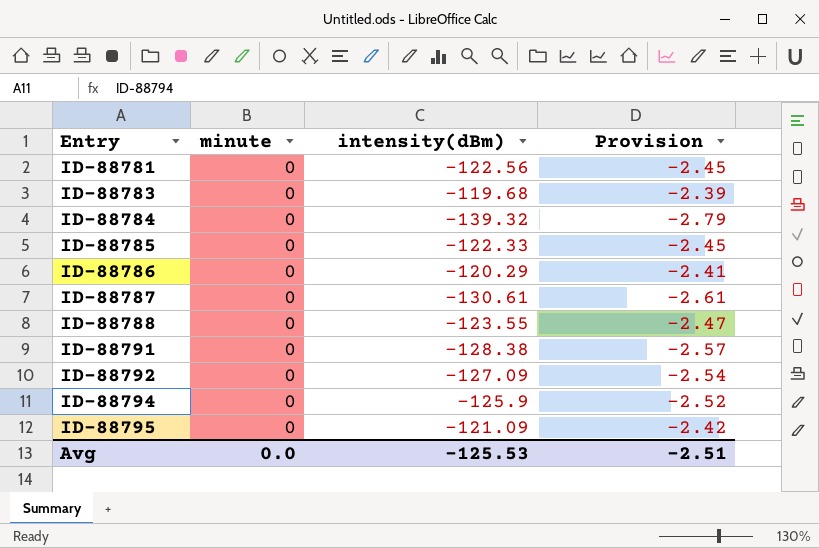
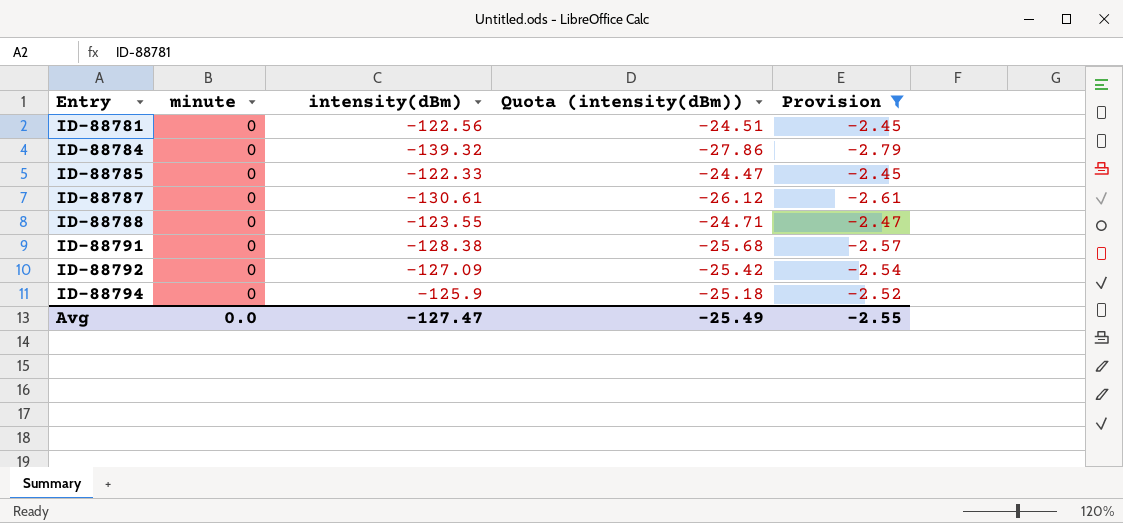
filter: none -> Provision <= -2.45
column Quota (intensity(dBm)) | formula: none -> [intensity(dBm)] * 0.2
Avg | intensity(dBm): -125.53 -> -127.47
Avg | Provision: -2.51 -> -2.55

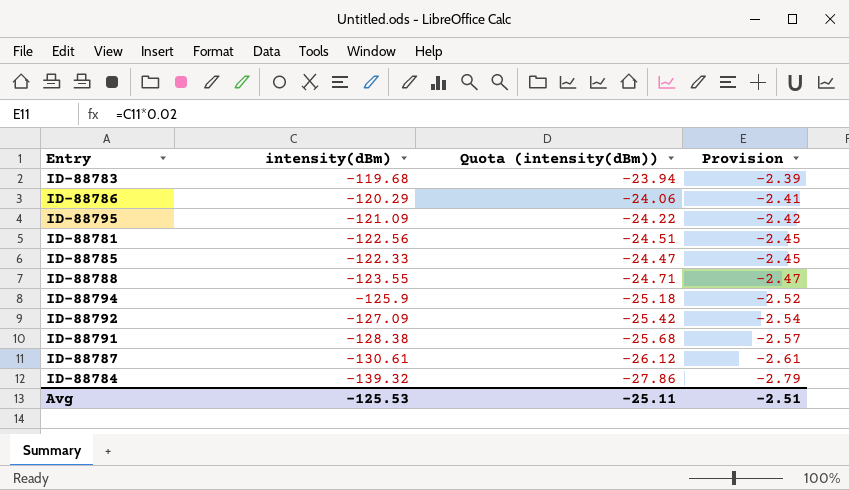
filter: Provision <= -2.45 -> none
row order: Entry ascending -> Provision descending
column minute | position: 2 -> none
Avg | intensity(dBm): -127.47 -> -125.53
Avg | Quota (intensity(dBm)): -25.49 -> -25.11
Avg | Provision: -2.55 -> -2.51

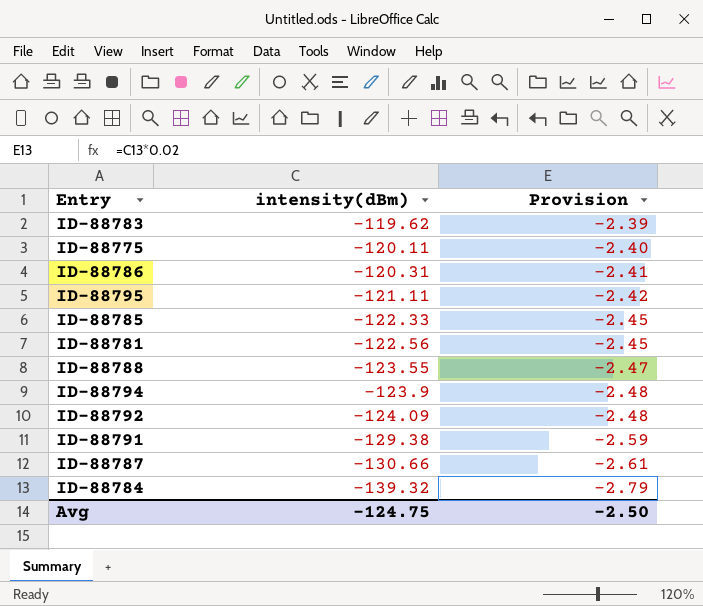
row order: Provision descending -> intensity(dBm) descending
column Quota (intensity(dBm)) | formula: [intensity(dBm)] * 0.2 -> none
ID-88783 | intensity(dBm): -119.68 -> -119.62
row ID-88775: none -> -120.11 | -2.40
ID-88786 | intensity(dBm): -120.29 -> -120.31
ID-88795 | intensity(dBm): -121.09 -> -121.11
ID-88794 | intensity(dBm): -125.9 -> -123.9
ID-88794 | Provision: -2.52 -> -2.48
ID-88792 | intensity(dBm): -127.09 -> -124.09
ID-88792 | Provision: -2.54 -> -2.48
ID-88791 | intensity(dBm): -128.38 -> -129.38
ID-88791 | Provision: -2.57 -> -2.59
ID-88787 | intensity(dBm): -130.61 -> -130.66
Avg | intensity(dBm): -125.53 -> -124.75
Avg | Provision: -2.51 -> -2.50

